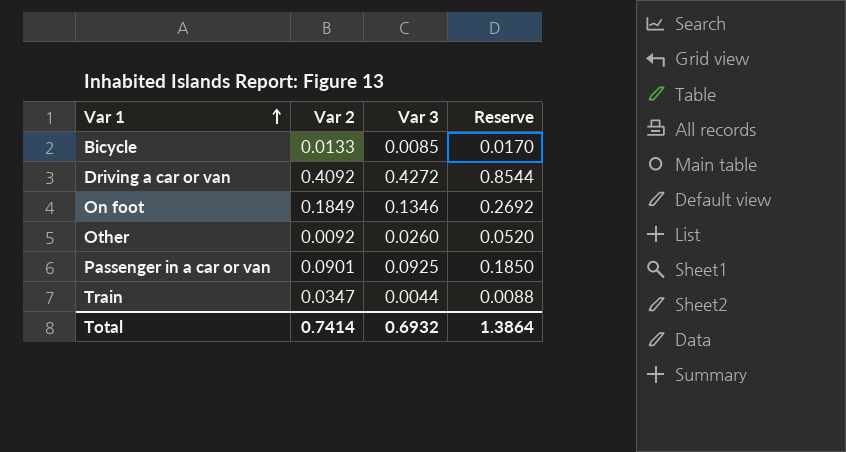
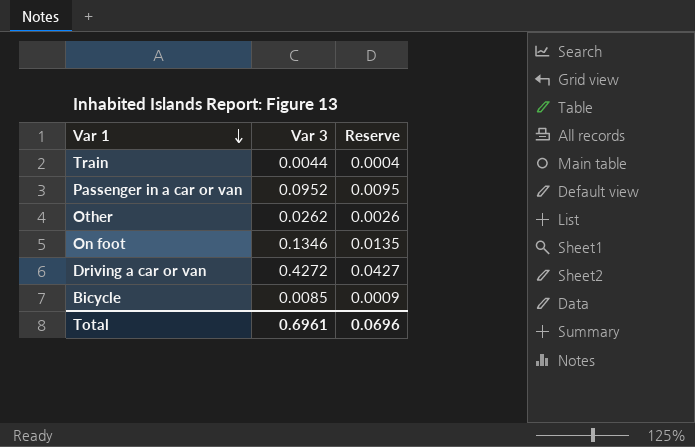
row order: Var 1 ascending -> Var 1 descending
column Var 2 | position: 2 -> none
column Reserve | formula: [Var 3] * 2 -> [Var 3] * 0.1
Passenger in a car or van | Var 3: 0.0925 -> 0.0952
Other | Var 3: 0.0260 -> 0.0262
Total | Var 3: 0.6932 -> 0.6961
Total | Reserve: 1.3864 -> 0.0696

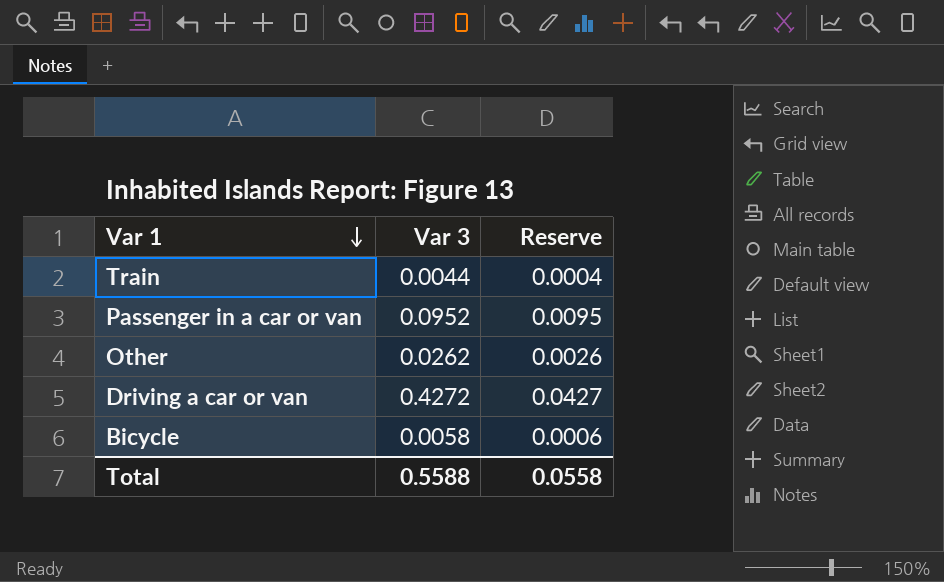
row On foot: 0.1346 | 0.0135 -> none
Bicycle | Var 3: 0.0085 -> 0.0058
Bicycle | Reserve: 0.0009 -> 0.0006
Total | Var 3: 0.6961 -> 0.5588
Total | Reserve: 0.0696 -> 0.0558

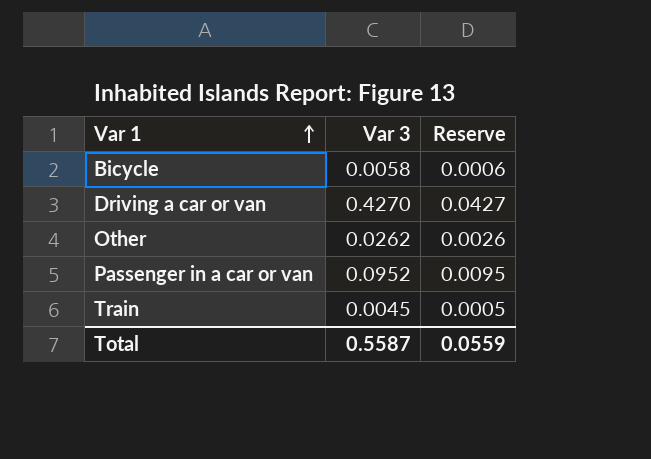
row order: Var 1 descending -> Var 1 ascending
Driving a car or van | Var 3: 0.4272 -> 0.4270
Train | Var 3: 0.0044 -> 0.0045
Train | Reserve: 0.0004 -> 0.0005
Total | Var 3: 0.5588 -> 0.5587
Total | Reserve: 0.0558 -> 0.0559

